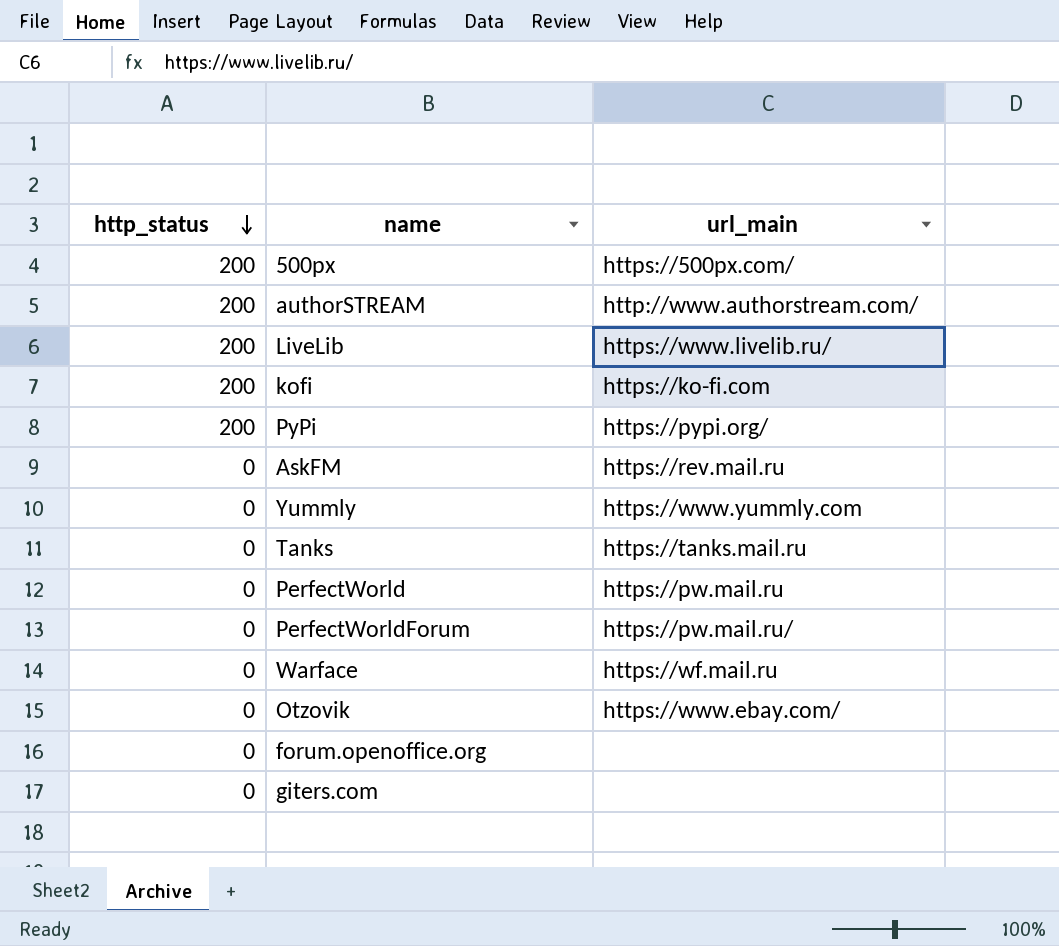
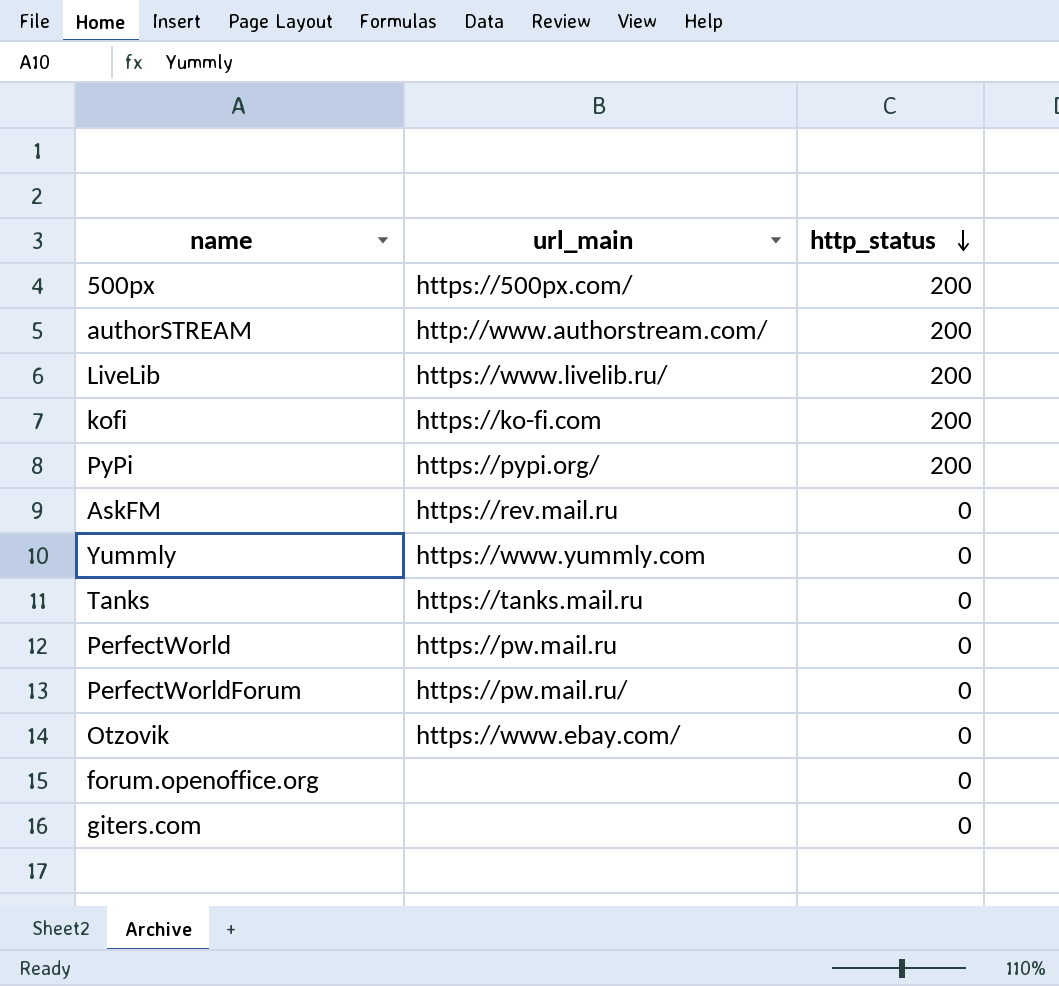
column http_status | position: 1 -> 3
row Warface: 0 | https://wf.mail.ru -> none

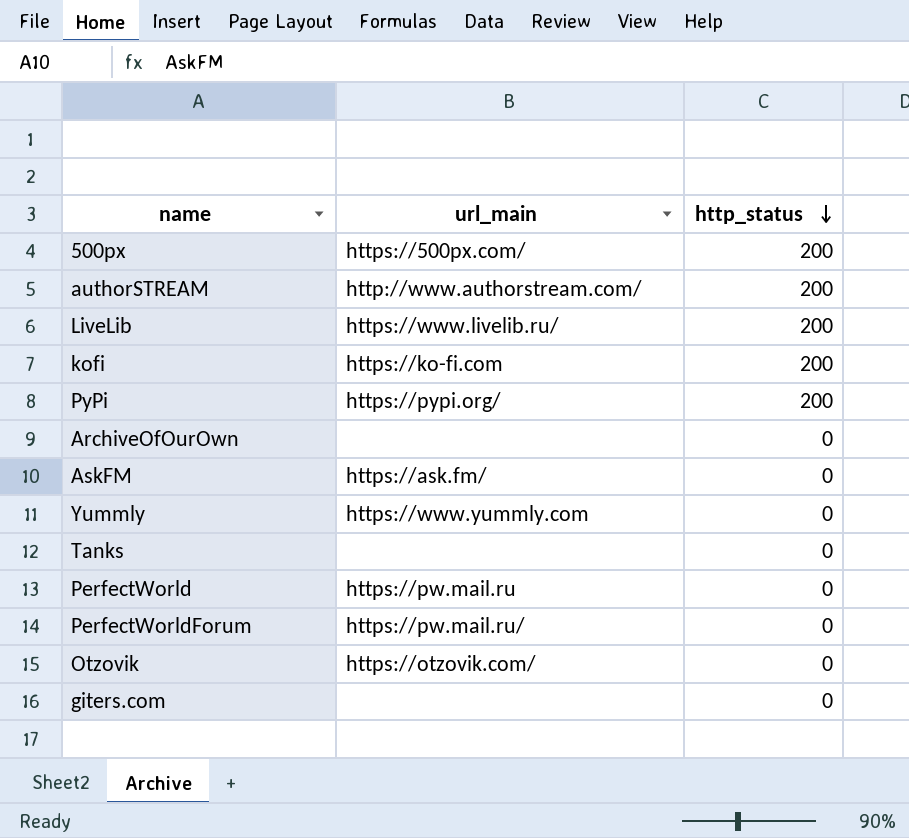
row forum.openoffice.org: none | 0 -> none
row ArchiveOfOurOwn: none -> none | 0
AskFM | url_main: https://rev.mail.ru -> https://ask.fm/
Tanks | url_main: https://tanks.mail.ru -> none
Otzovik | url_main: https://www.ebay.com/ -> https://otzovik.com/

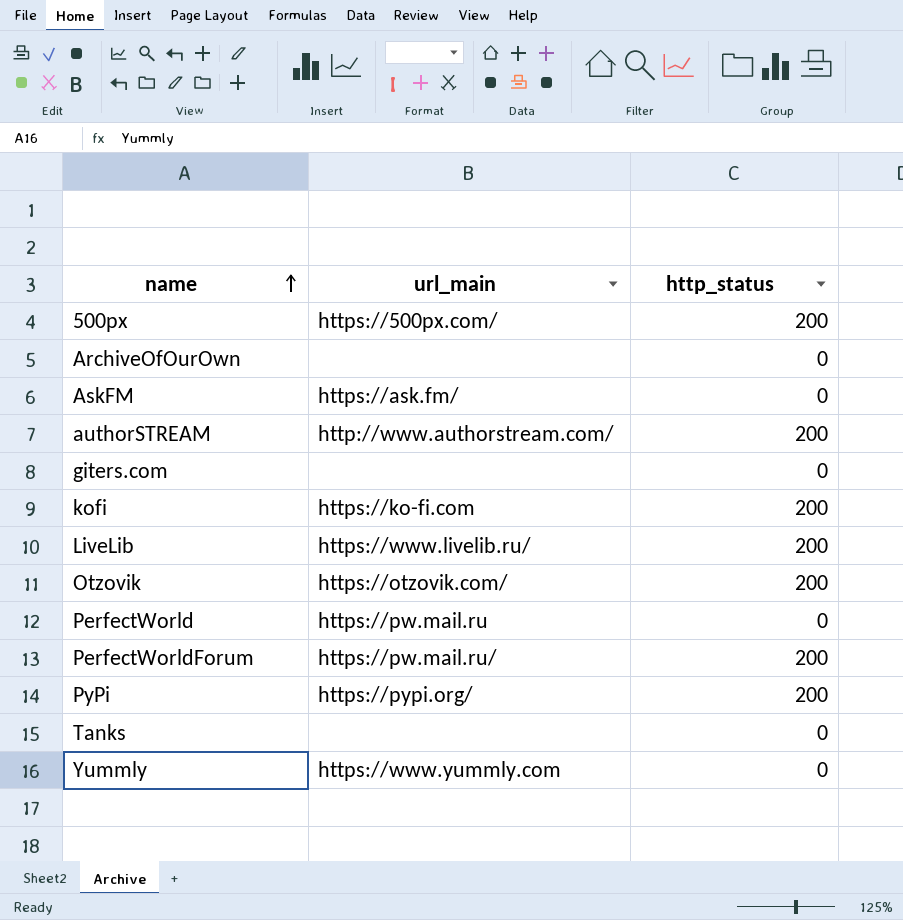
row order: http_status descending -> name ascending
Otzovik | http_status: 0 -> 200
PerfectWorldForum | http_status: 0 -> 200

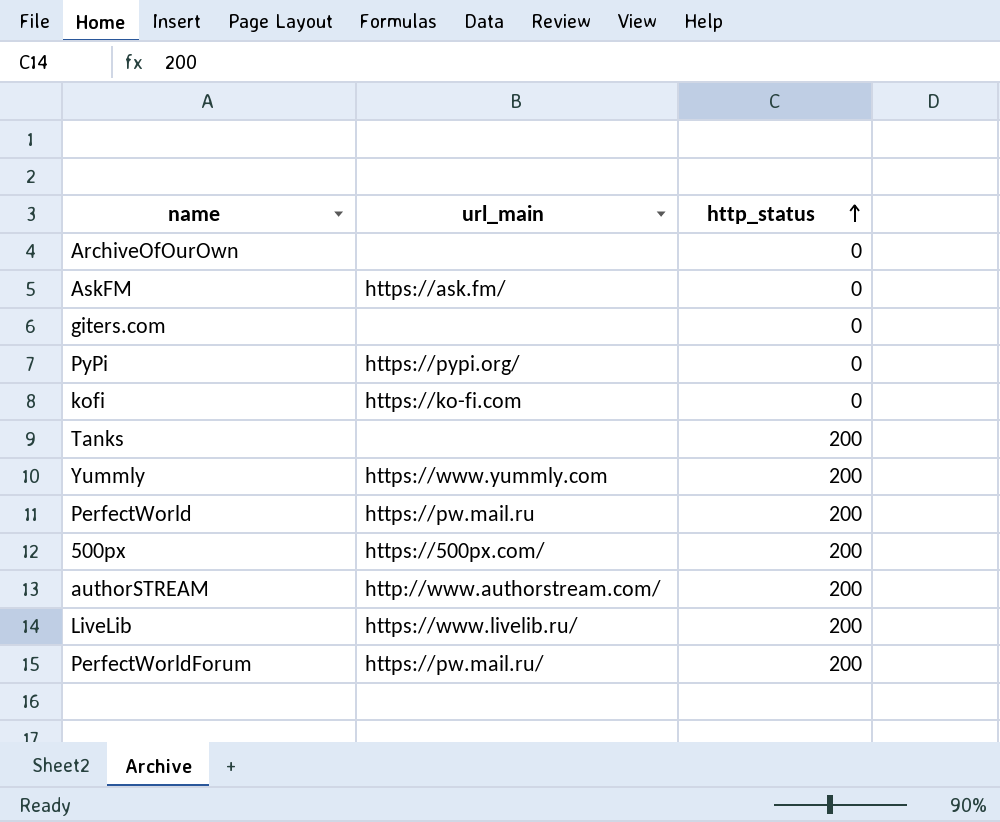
row order: name ascending -> http_status ascending
row Otzovik: https://otzovik.com/ | 200 -> none
PyPi | http_status: 200 -> 0
kofi | http_status: 200 -> 0
Tanks | http_status: 0 -> 200
Yummly | http_status: 0 -> 200
PerfectWorld | http_status: 0 -> 200

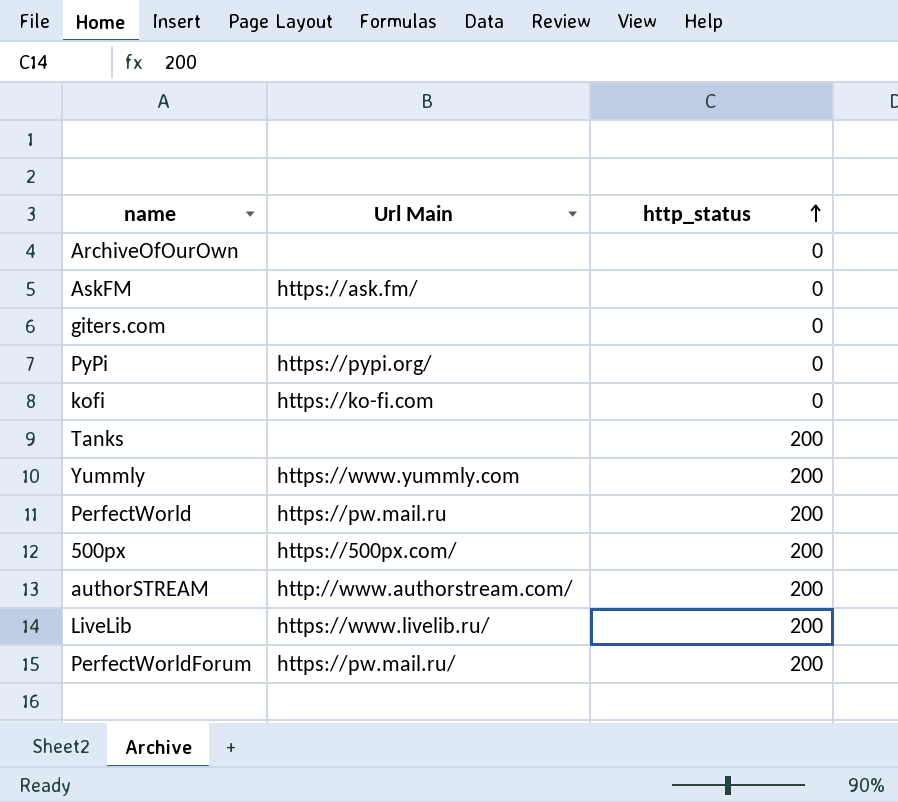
column name: url_main -> Url Main

